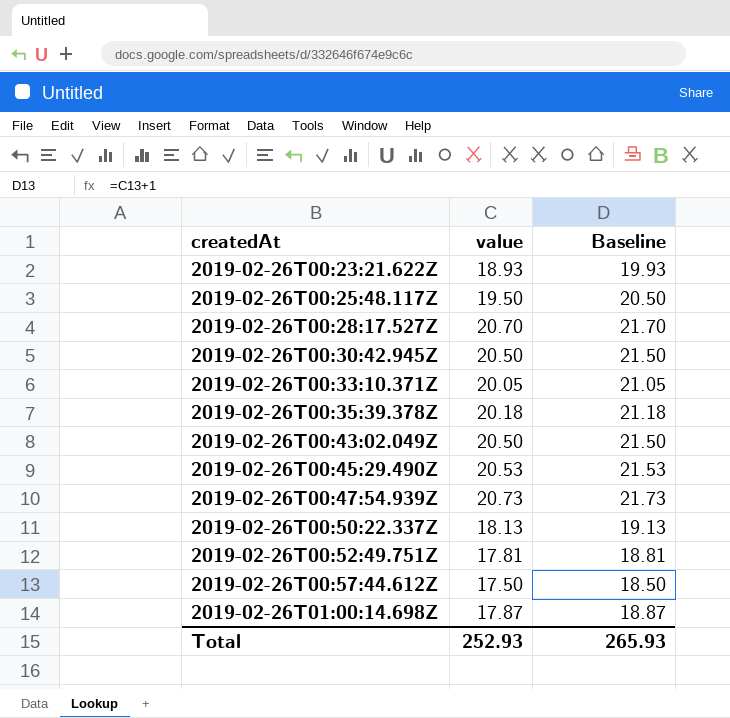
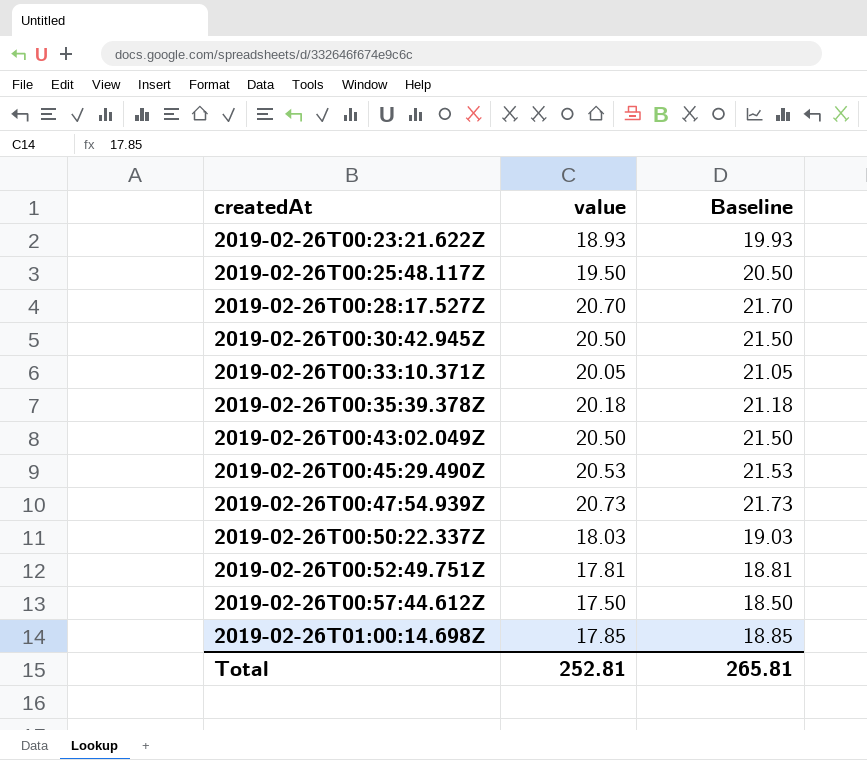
2019-02-26T00:50:22.337Z | value: 18.13 -> 18.03
2019-02-26T00:50:22.337Z | Baseline: 19.13 -> 19.03
2019-02-26T01:00:14.698Z | value: 17.87 -> 17.85
2019-02-26T01:00:14.698Z | Baseline: 18.87 -> 18.85
Total | value: 252.93 -> 252.81
Total | Baseline: 265.93 -> 265.81

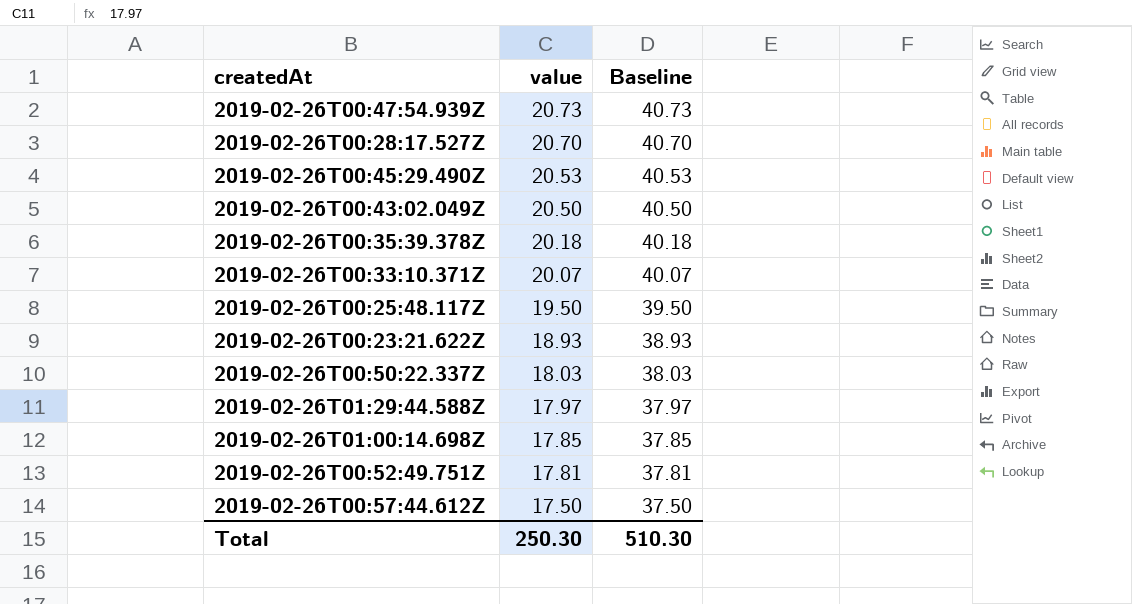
row order: createdAt ascending -> value descending
column Baseline | formula: [value] + 1 -> [value] + 20
row 2019-02-26T00:30:42.945Z: 20.50 | 21.50 -> none
2019-02-26T00:33:10.371Z | value: 20.05 -> 20.07
row 2019-02-26T01:29:44.588Z: none -> 17.97 | 37.97
Total | value: 252.81 -> 250.30
Total | Baseline: 265.81 -> 510.30

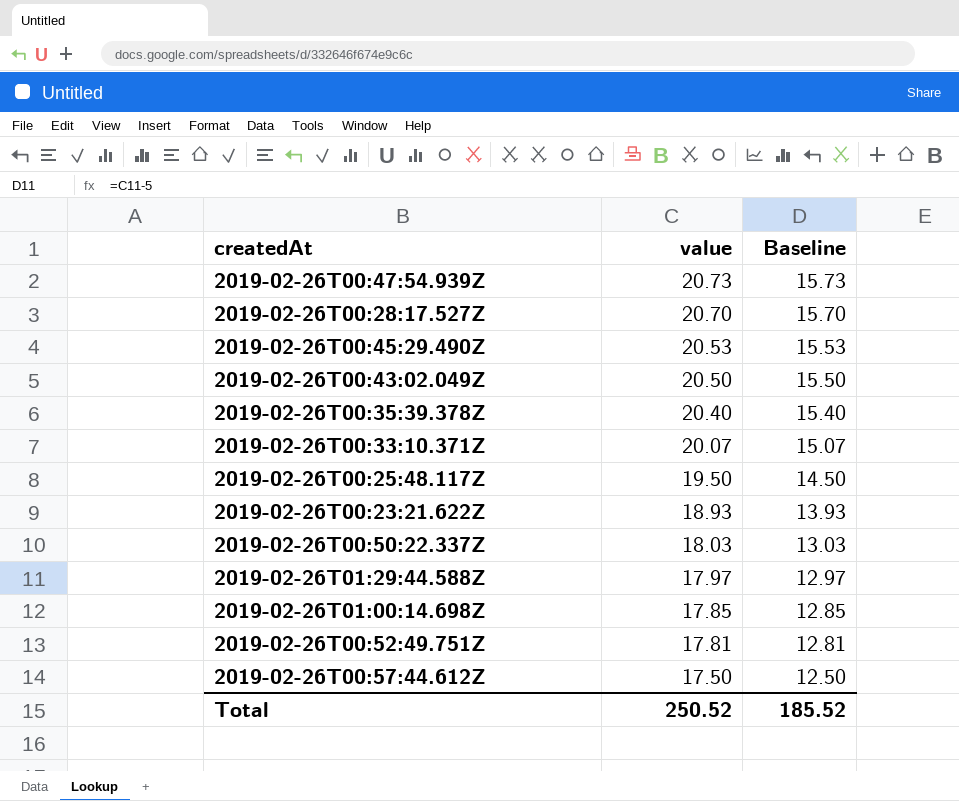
column Baseline | formula: [value] + 20 -> [value] - 5
2019-02-26T00:35:39.378Z | value: 20.18 -> 20.40
Total | value: 250.30 -> 250.52
Total | Baseline: 510.30 -> 185.52

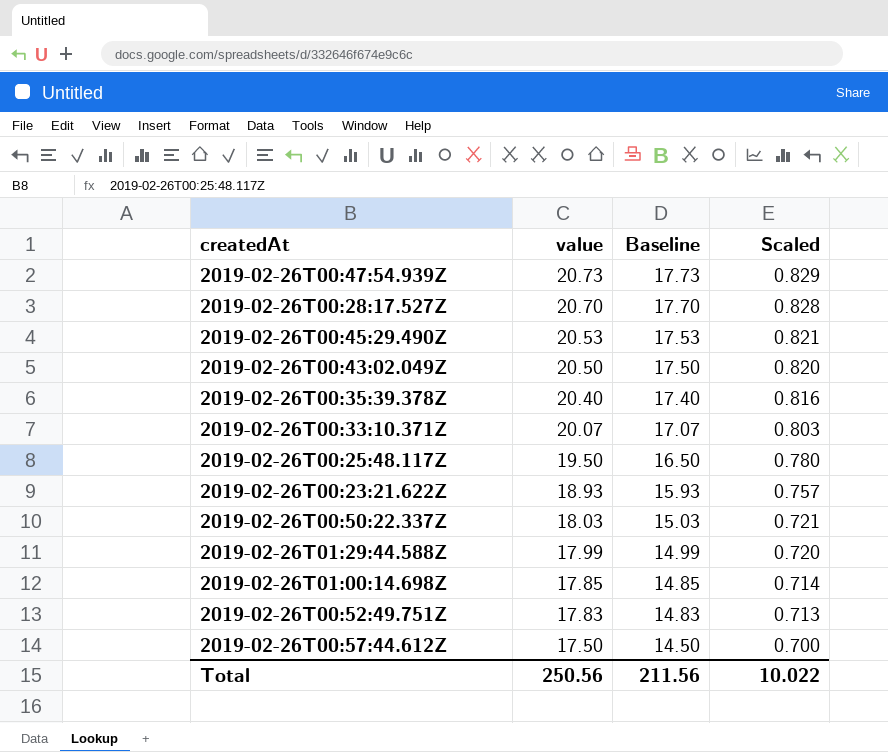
column Baseline | formula: [value] - 5 -> [value] - 3
column Scaled | formula: none -> [value] * 0.04
2019-02-26T01:29:44.588Z | value: 17.97 -> 17.99
2019-02-26T00:52:49.751Z | value: 17.81 -> 17.83
Total | value: 250.52 -> 250.56
Total | Baseline: 185.52 -> 211.56

